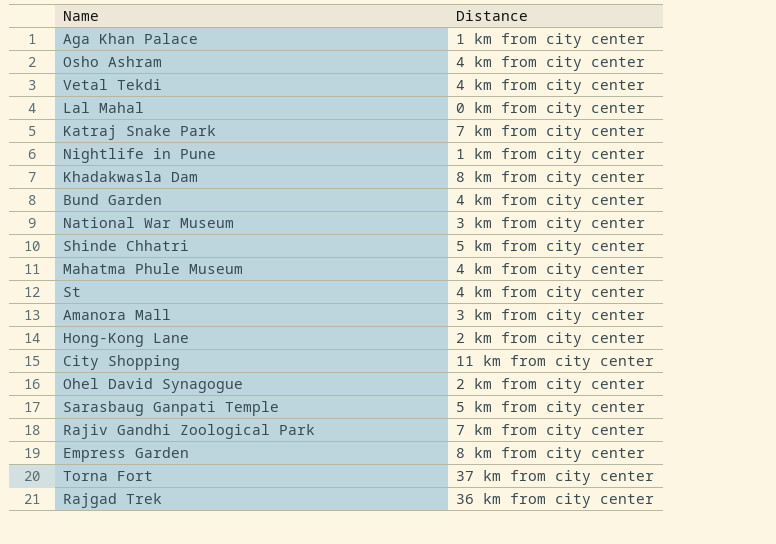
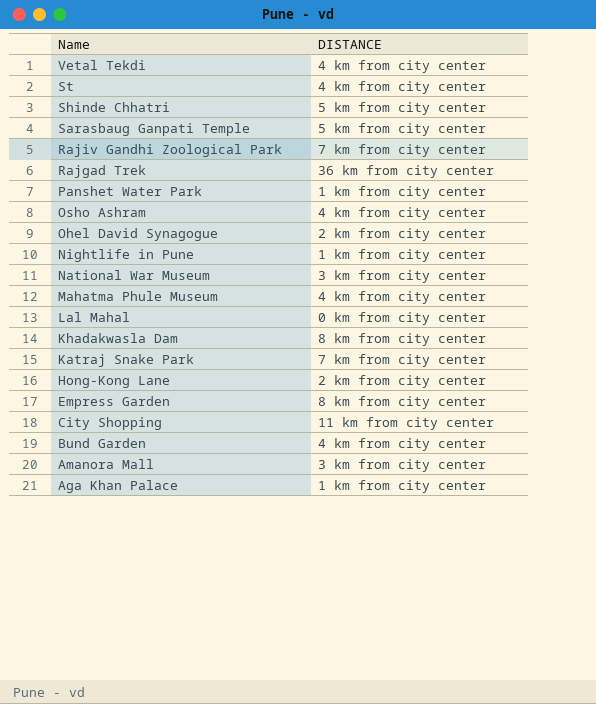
row order: none -> Name descending
column name: Distance -> DISTANCE
row Torna Fort: 37 km from city center -> none
row Panshet Water Park: none -> 1 km from city center

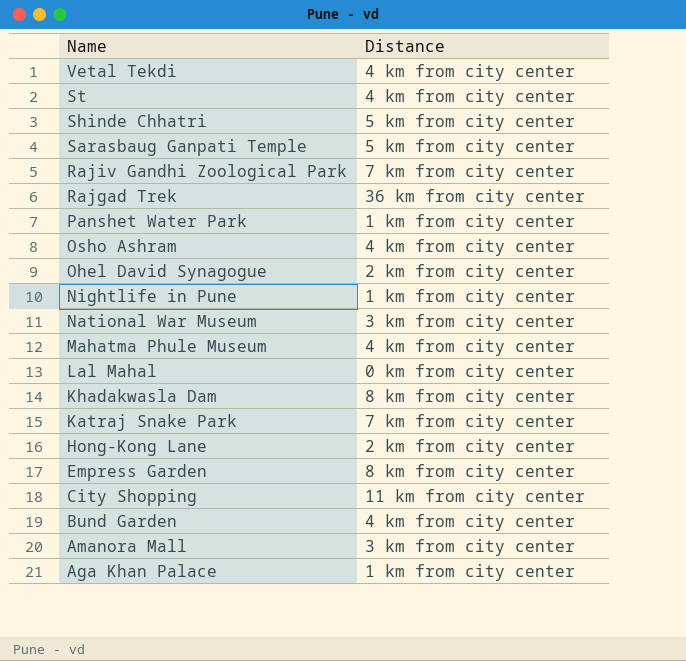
column name: DISTANCE -> Distance

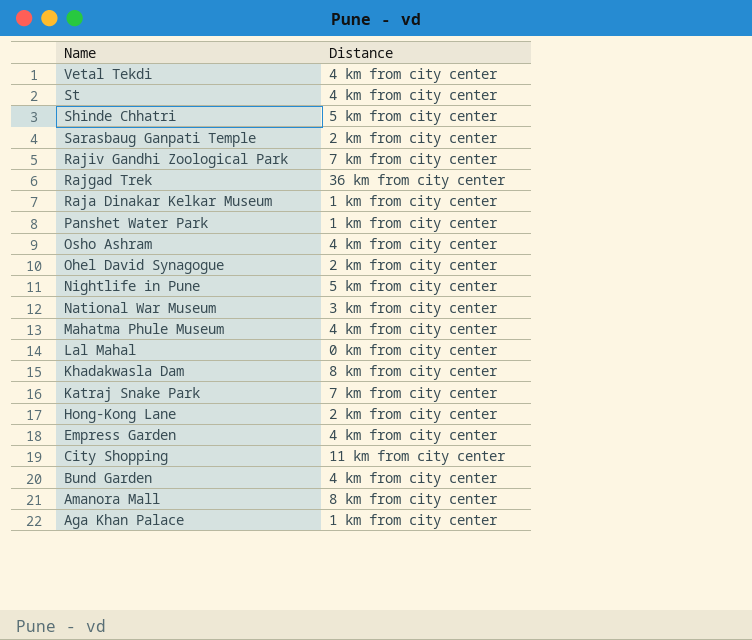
Sarasbaug Ganpati Temple | Distance: 5 km from city center -> 2 km from city center
row Raja Dinakar Kelkar Museum: none -> 1 km from city center
Nightlife in Pune | Distance: 1 km from city center -> 5 km from city center
Empress Garden | Distance: 8 km from city center -> 4 km from city center
Amanora Mall | Distance: 3 km from city center -> 8 km from city center

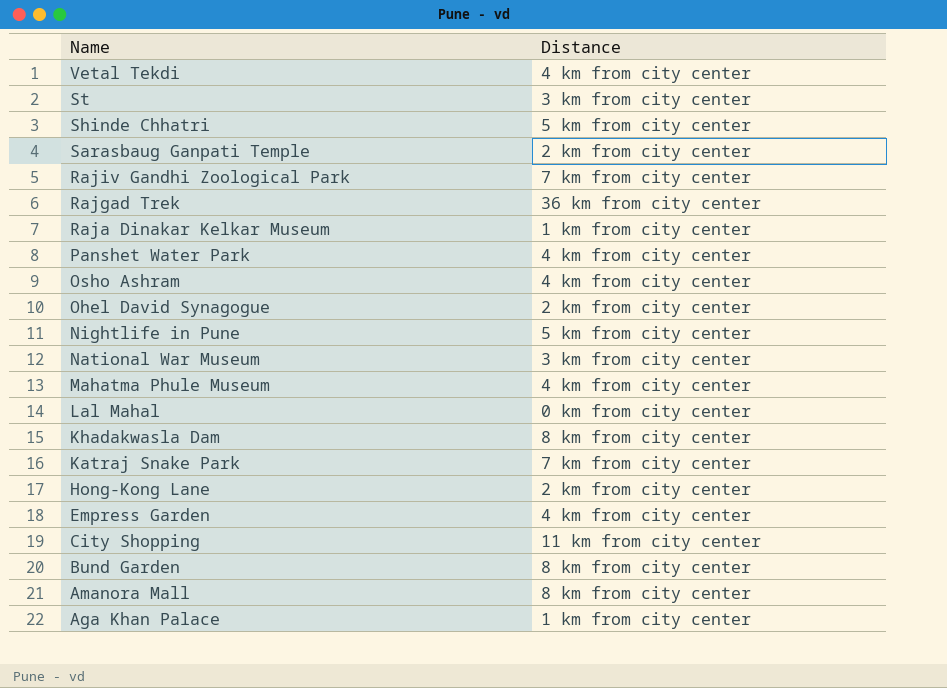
St | Distance: 4 km from city center -> 3 km from city center
Panshet Water Park | Distance: 1 km from city center -> 4 km from city center
Bund Garden | Distance: 4 km from city center -> 8 km from city center

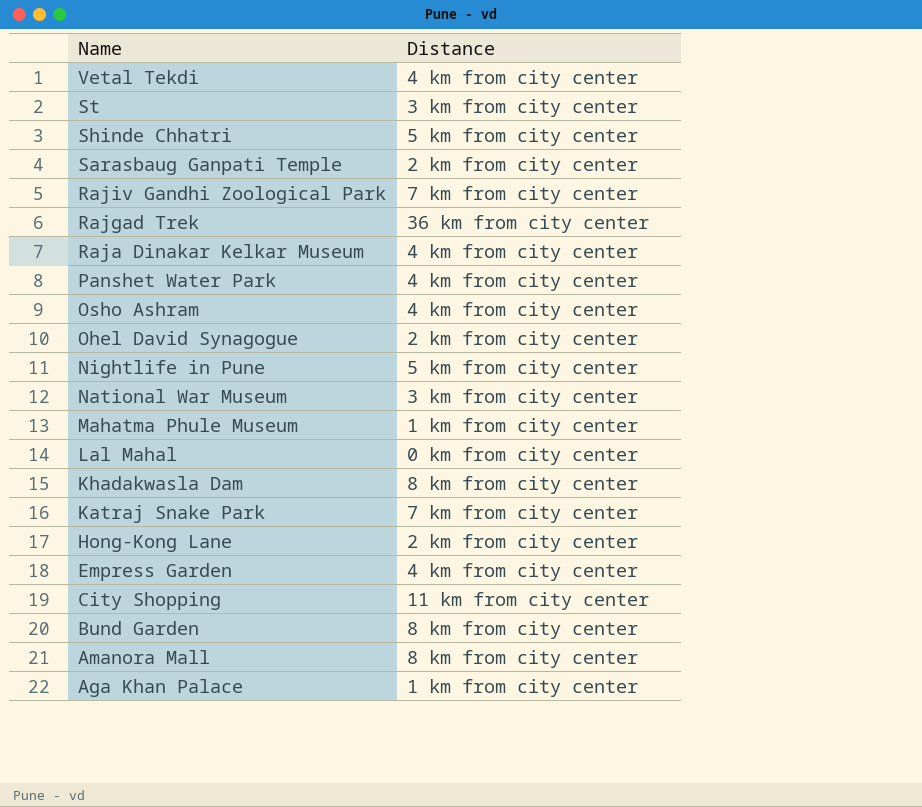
Raja Dinakar Kelkar Museum | Distance: 1 km from city center -> 4 km from city center
Mahatma Phule Museum | Distance: 4 km from city center -> 1 km from city center

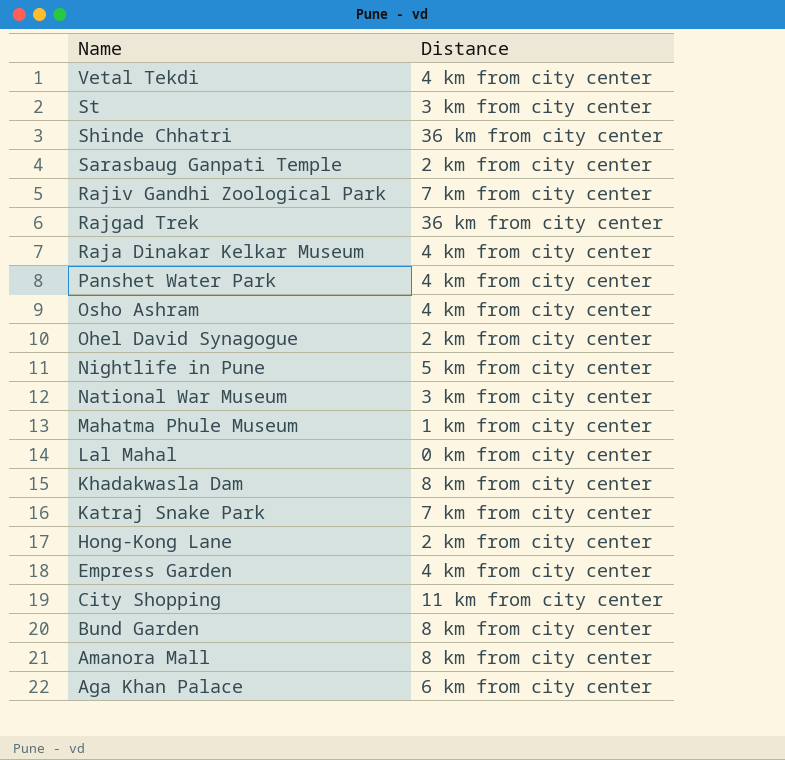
Shinde Chhatri | Distance: 5 km from city center -> 36 km from city center
Aga Khan Palace | Distance: 1 km from city center -> 6 km from city center

